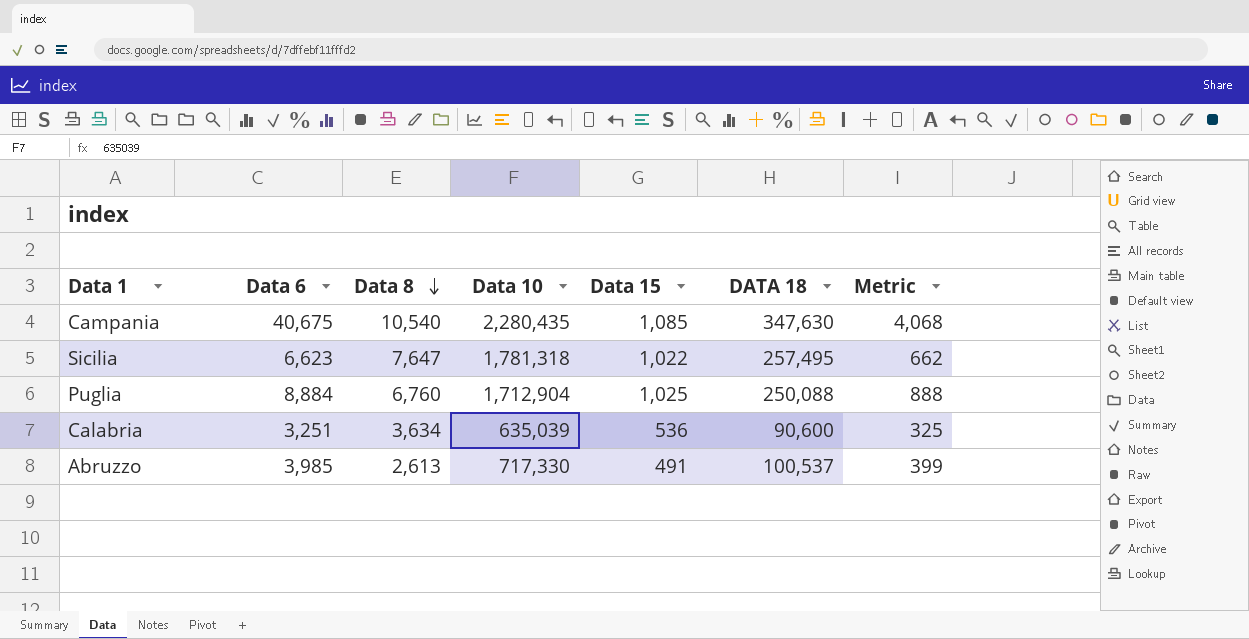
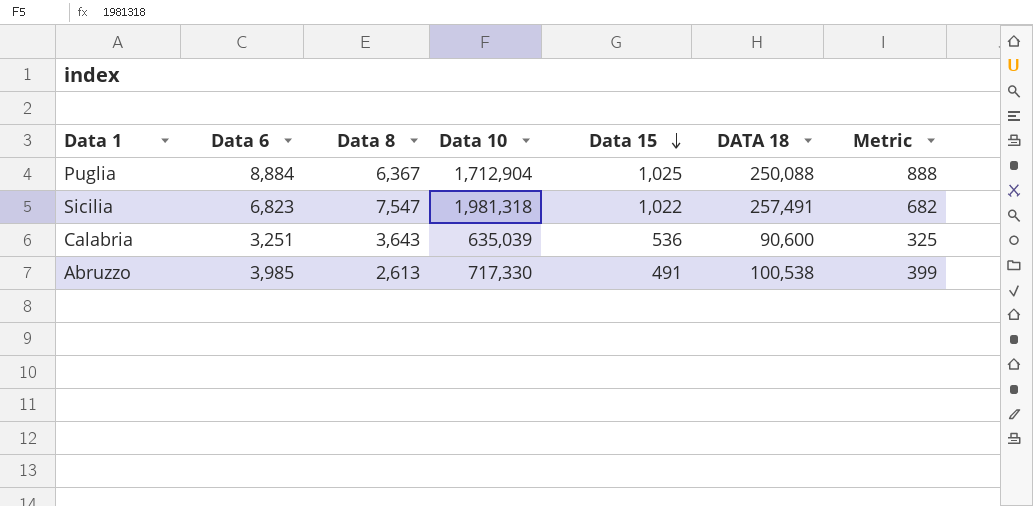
row order: Data 8 descending -> Data 15 descending
row Campania: 40,675 | 10,540 | 2,280,435 | 1,085 | 347,630 | 4,068 -> none
Puglia | Data 8: 6,760 -> 6,367
Sicilia | Data 6: 6,623 -> 6,823
Sicilia | Data 8: 7,647 -> 7,547
Sicilia | Data 10: 1,781,318 -> 1,981,318
Sicilia | DATA 18: 257,495 -> 257,491
Sicilia | Metric: 662 -> 682
Calabria | Data 8: 3,634 -> 3,643
Abruzzo | DATA 18: 100,537 -> 100,538

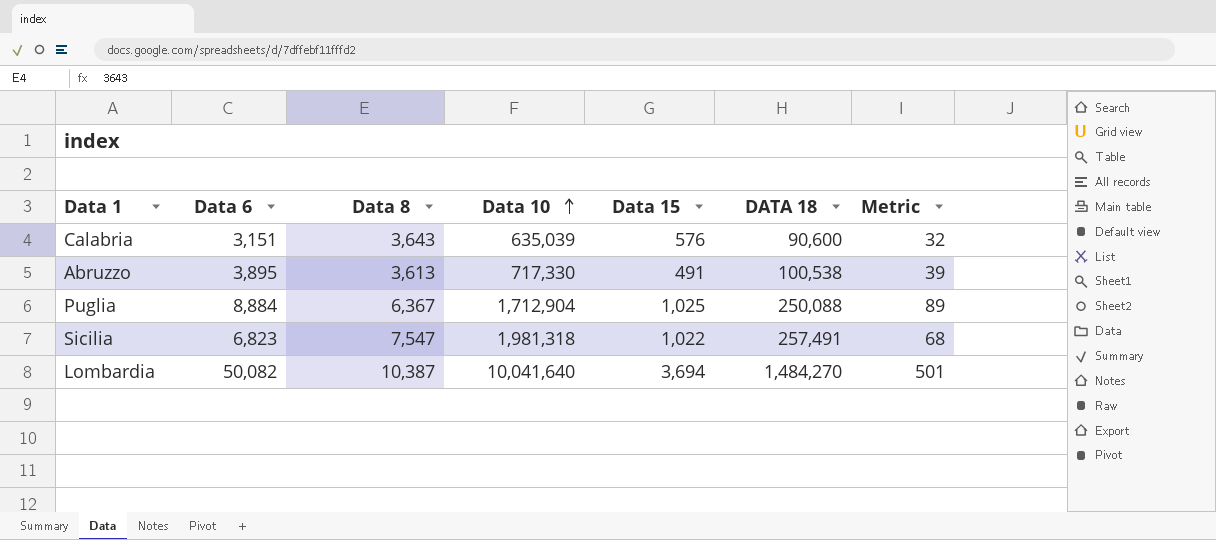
row order: Data 15 descending -> Data 10 ascending
column Metric | formula: [Data 6] * 0.1 -> [Data 6] * 0.01
Calabria | Data 6: 3,251 -> 3,151
Calabria | Data 15: 536 -> 576
Abruzzo | Data 6: 3,985 -> 3,895
Abruzzo | Data 8: 2,613 -> 3,613
row Lombardia: none -> 50,082 | 10,387 | 10,041,640 | 3,694 | 1,484,270 | 501

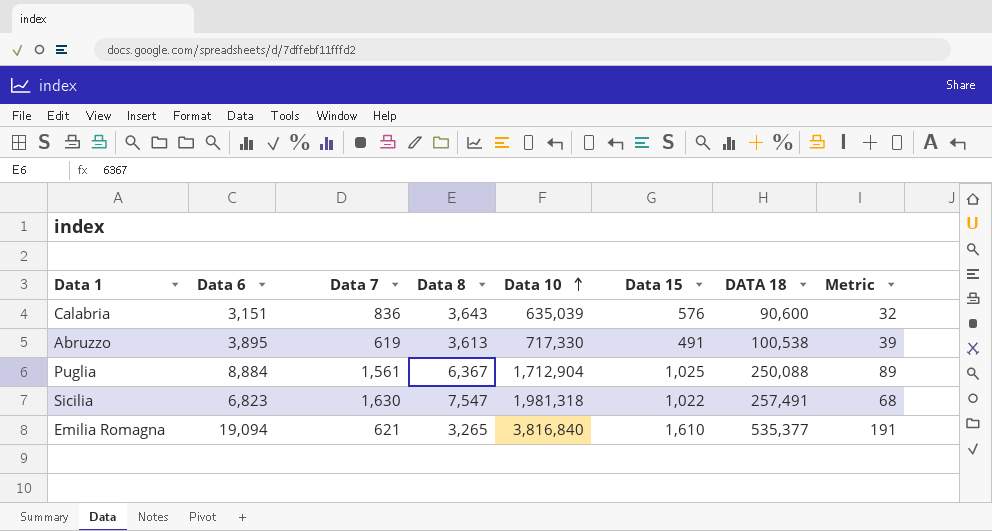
column Data 7 | position: none -> 3
row Lombardia: 50,082 | 10,387 | 10,041,640 | 3,694 | 1,484,270 | 501 -> none
row Emilia Romagna: none -> 19,094 | 621 | 3,265 | 3,816,840 | 1,610 | 535,377 | 191

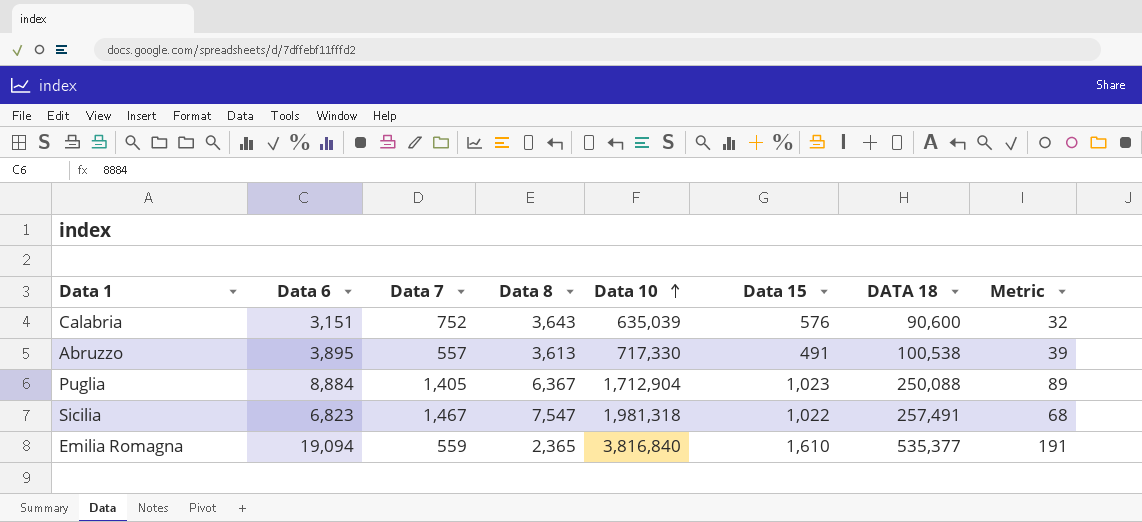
Calabria | Data 7: 836 -> 752
Abruzzo | Data 7: 619 -> 557
Puglia | Data 7: 1,561 -> 1,405
Puglia | Data 15: 1,025 -> 1,023
Sicilia | Data 7: 1,630 -> 1,467
Emilia Romagna | Data 7: 621 -> 559
Emilia Romagna | Data 8: 3,265 -> 2,365

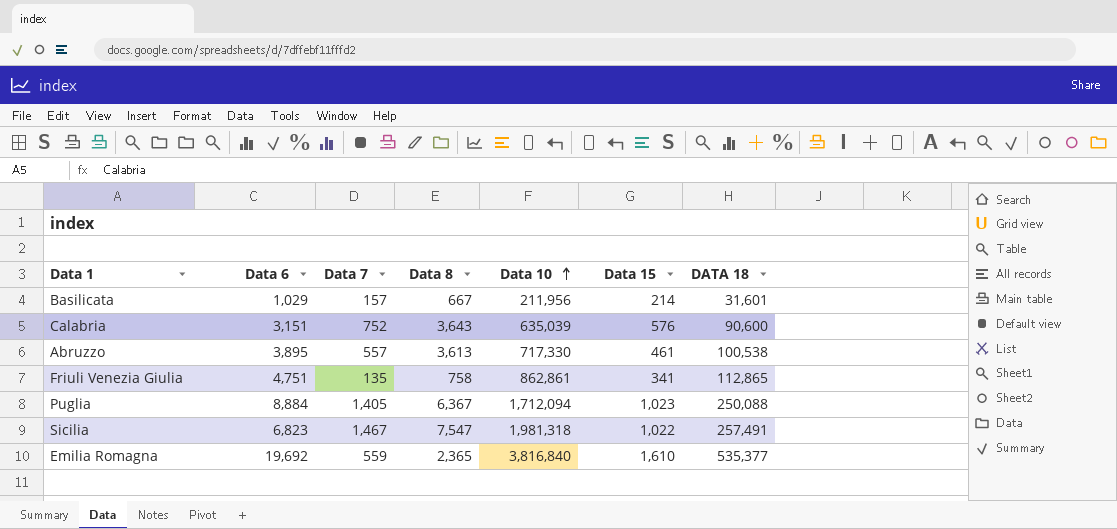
column Metric | formula: [Data 6] * 0.01 -> none
row Basilicata: none -> 1,029 | 157 | 667 | 211,956 | 214 | 31,601
Abruzzo | Data 15: 491 -> 461
row Friuli Venezia Giulia: none -> 4,751 | 135 | 758 | 862,861 | 341 | 112,865
Puglia | Data 10: 1,712,904 -> 1,712,094
Emilia Romagna | Data 6: 19,094 -> 19,692

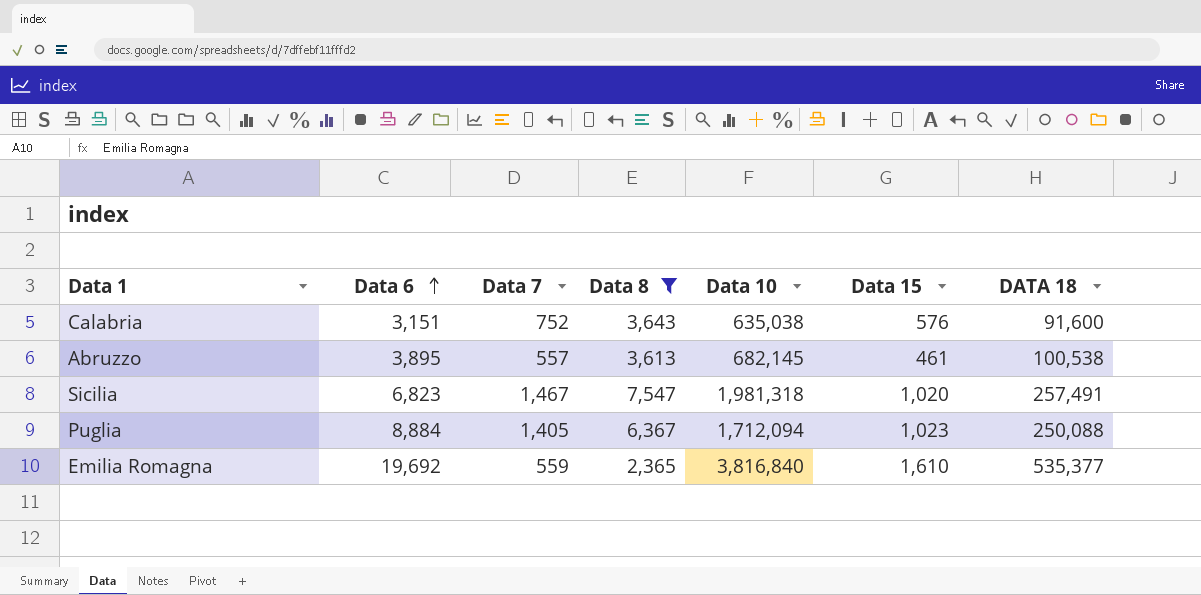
filter: none -> Data 8 >= 2,365
row order: Data 10 ascending -> Data 6 ascending
Calabria | Data 10: 635,039 -> 635,038
Calabria | DATA 18: 90,600 -> 91,600
Abruzzo | Data 10: 717,330 -> 682,145
Sicilia | Data 15: 1,022 -> 1,020

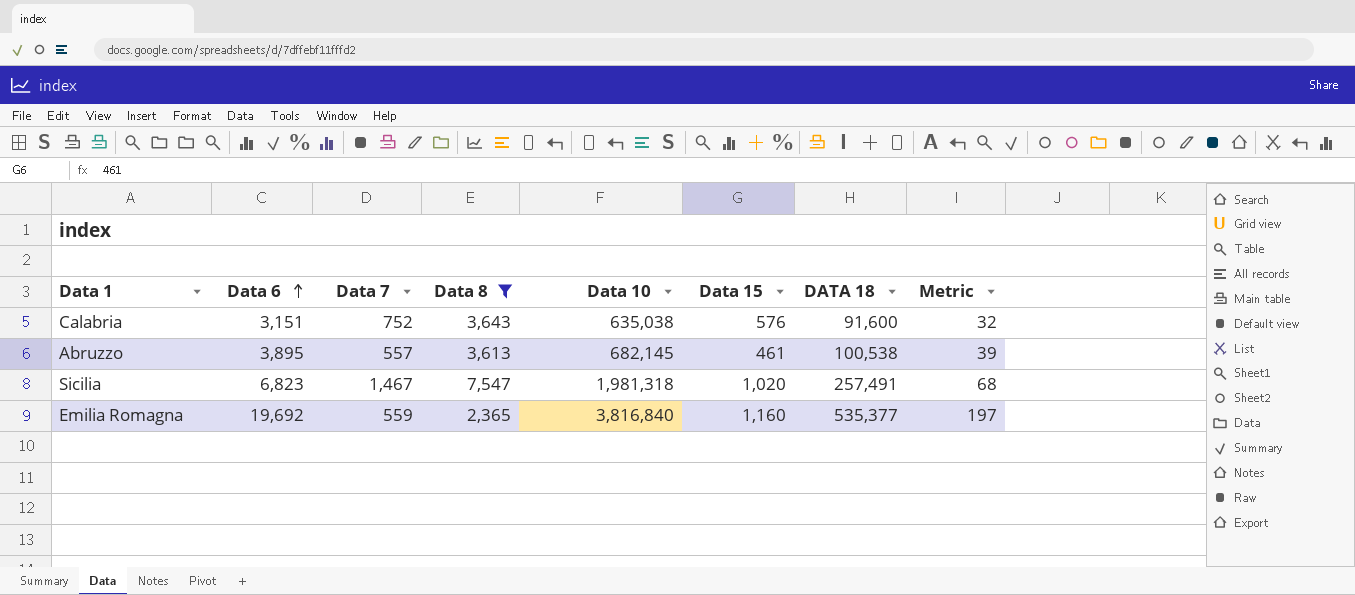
column Metric | formula: none -> [Data 6] * 0.01
row Puglia: 8,884 | 1,405 | 6,367 | 1,712,094 | 1,023 | 250,088 -> none
Emilia Romagna | Data 15: 1,610 -> 1,160

